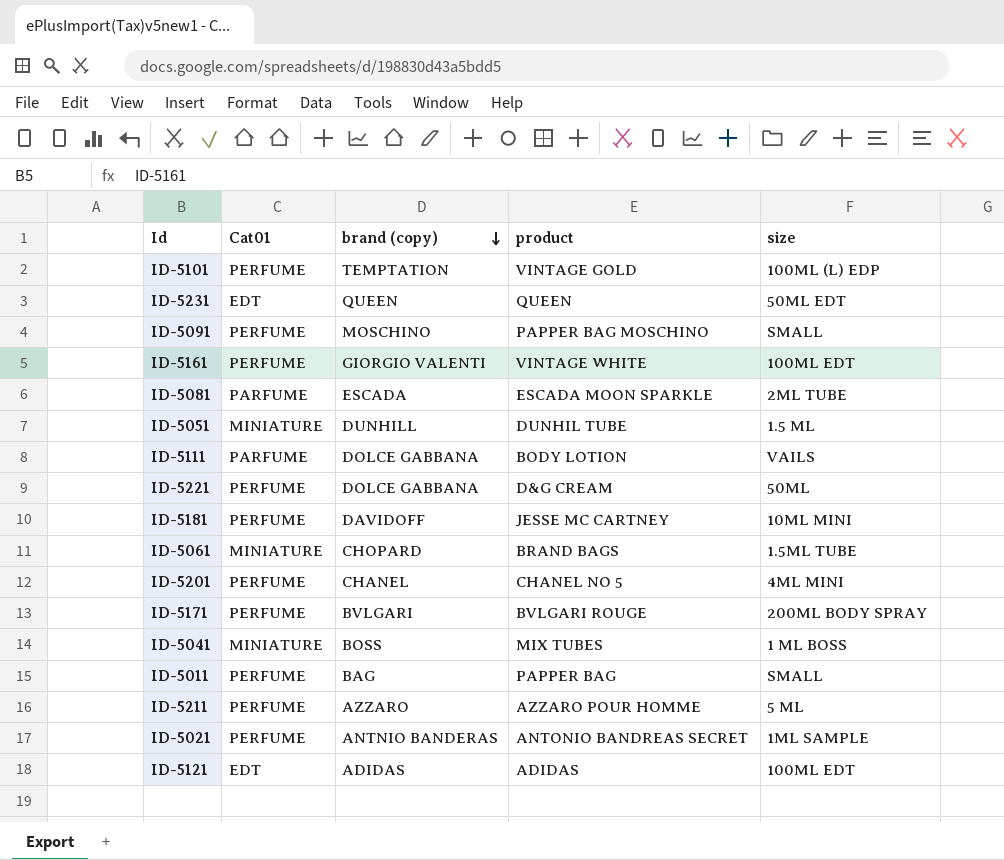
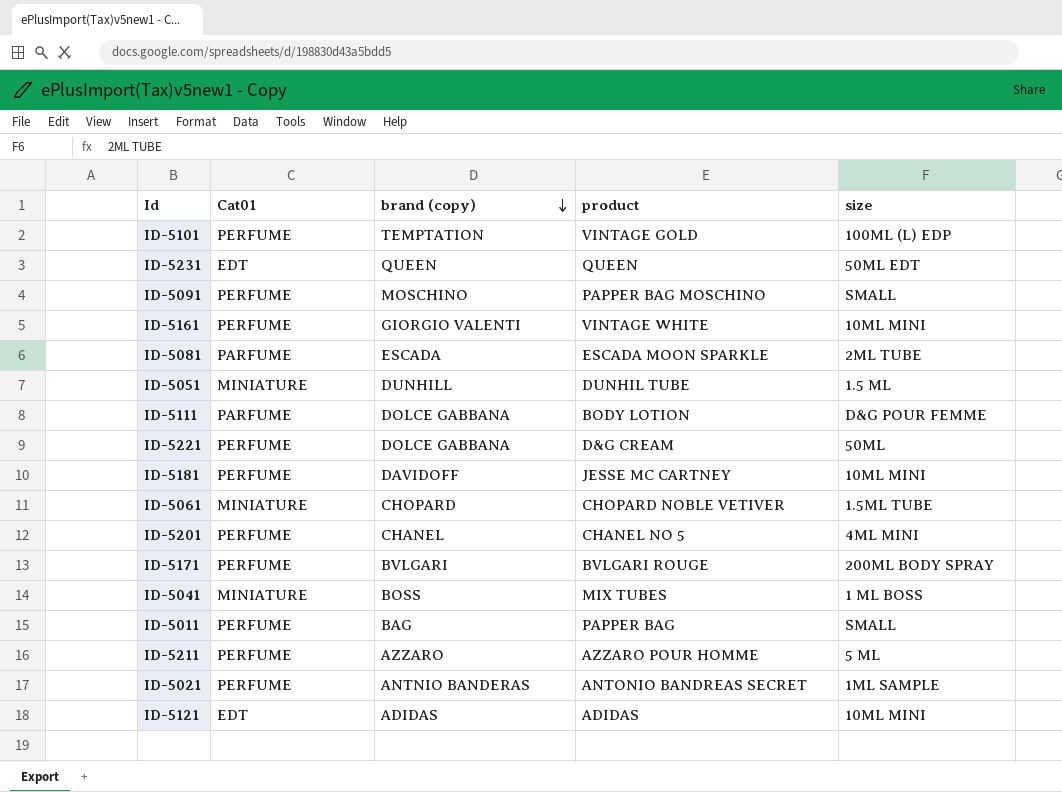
ID-5161 | size: 100ML EDT -> 10ML MINI
ID-5111 | size: VAILS -> D&G POUR FEMME
ID-5061 | product: BRAND BAGS -> CHOPARD NOBLE VETIVER
ID-5121 | size: 100ML EDT -> 10ML MINI

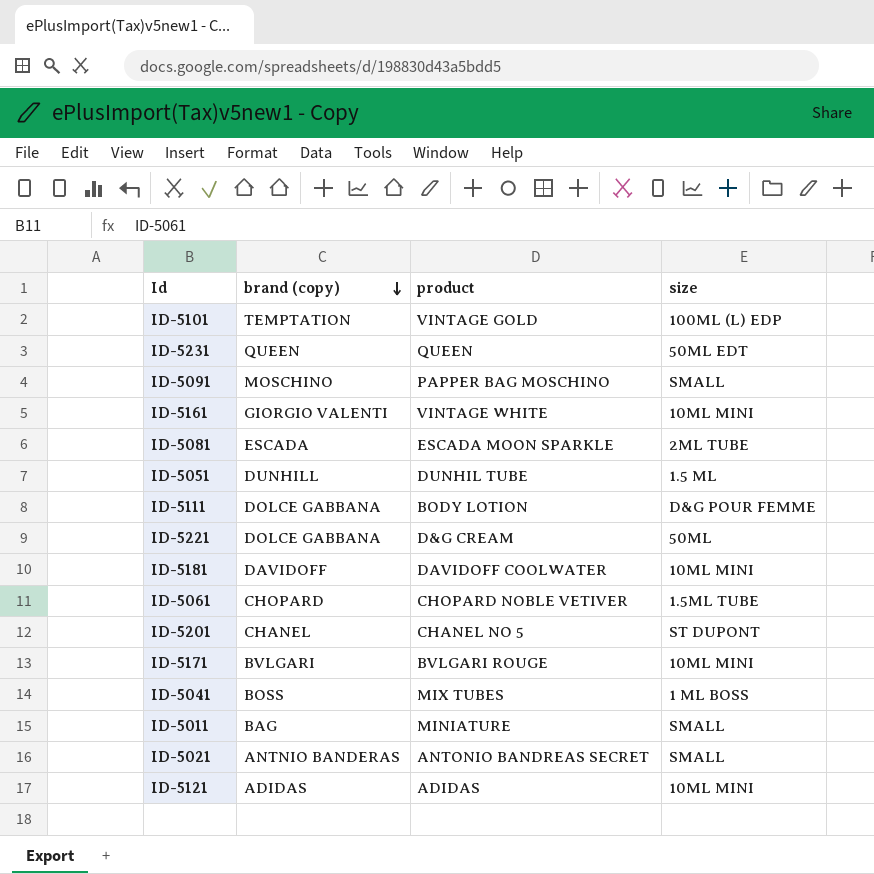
column Cat01 | position: 2 -> none
row ID-5211: PERFUME | AZZARO | AZZARO POUR HOMME | 5 ML -> none
ID-5181 | product: JESSE MC CARTNEY -> DAVIDOFF COOLWATER
ID-5201 | size: 4ML MINI -> ST DUPONT
ID-5171 | size: 200ML BODY SPRAY -> 10ML MINI
ID-5011 | product: PAPPER BAG -> MINIATURE
ID-5021 | size: 1ML SAMPLE -> SMALL

